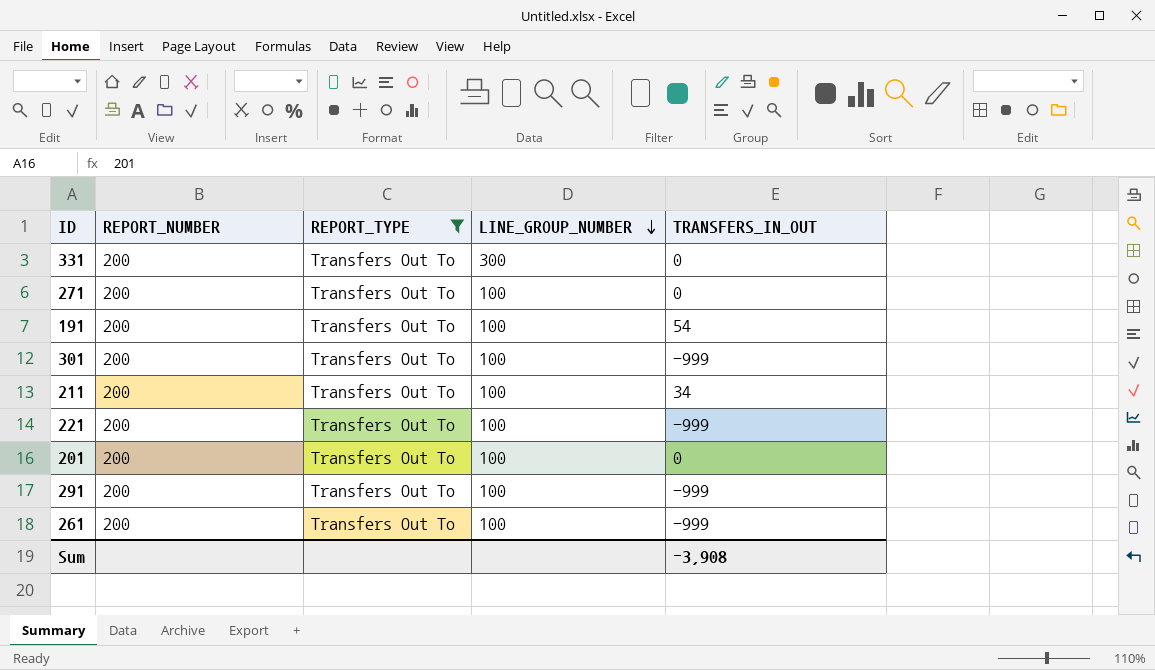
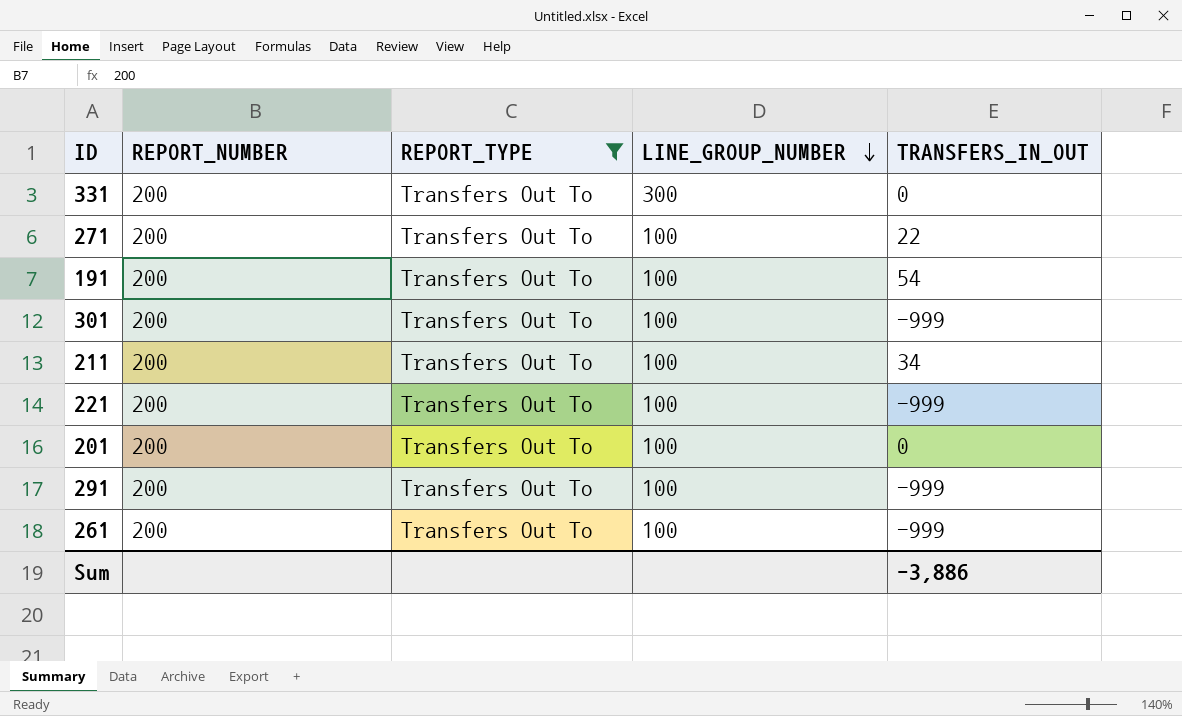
271 | TRANSFERS_IN_OUT: 0 -> 22
Sum | TRANSFERS_IN_OUT: -3,908 -> -3,886

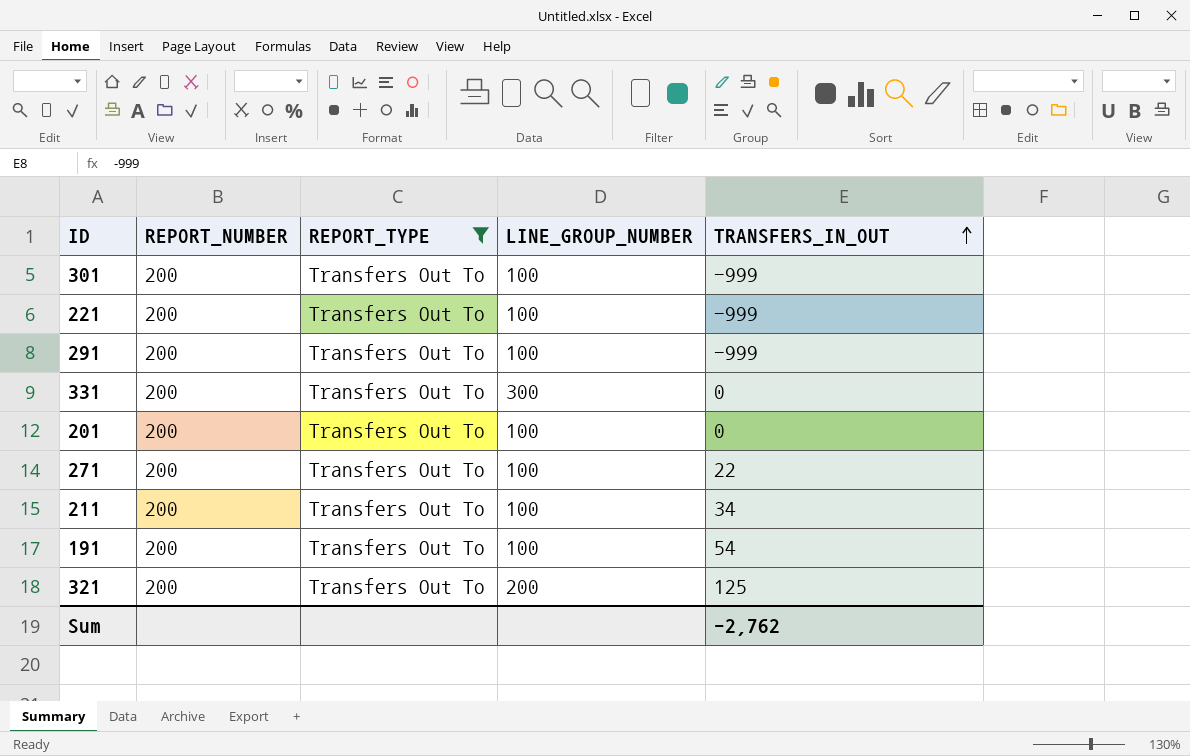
row order: LINE_GROUP_NUMBER descending -> TRANSFERS_IN_OUT ascending
row 261: 200 | Transfers Out To | 100 | -999 -> none
row 321: none -> 200 | Transfers Out To | 200 | 125
Sum | TRANSFERS_IN_OUT: -3,886 -> -2,762

